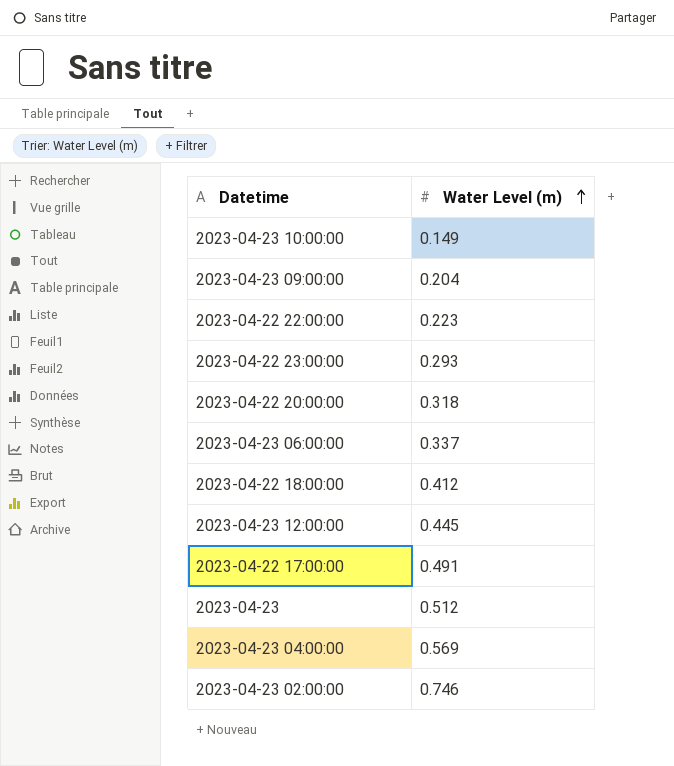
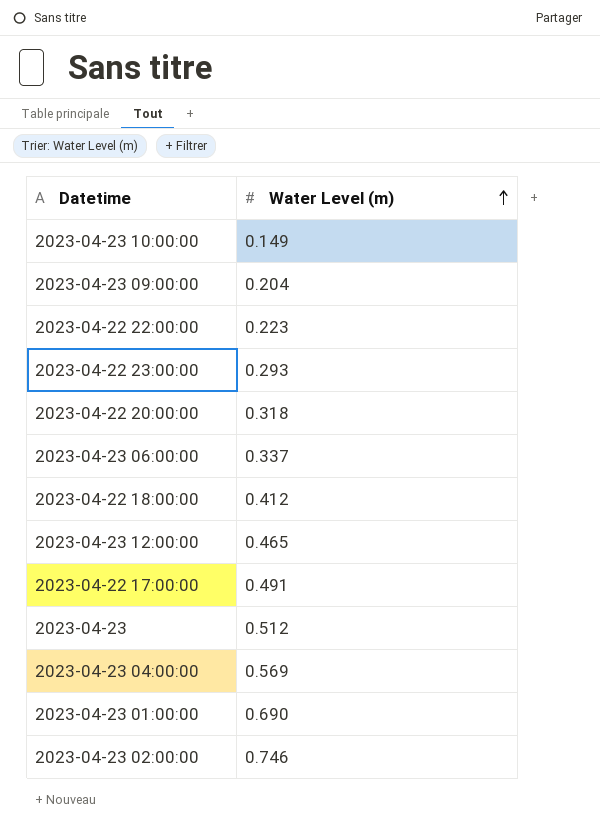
2023-04-23 12:00:00 | Water Level (m): 0.445 -> 0.465
row 2023-04-23 01:00:00: none -> 0.690

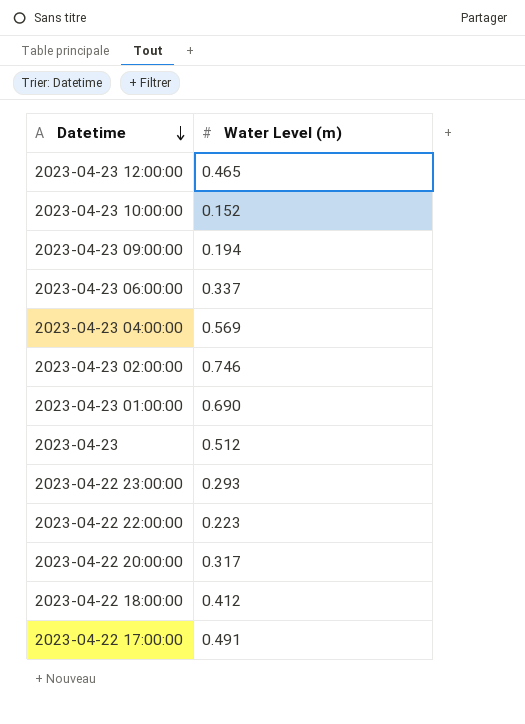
row order: Water Level (m) ascending -> Datetime descending
2023-04-23 10:00:00 | Water Level (m): 0.149 -> 0.152
2023-04-23 09:00:00 | Water Level (m): 0.204 -> 0.194
2023-04-22 20:00:00 | Water Level (m): 0.318 -> 0.317

